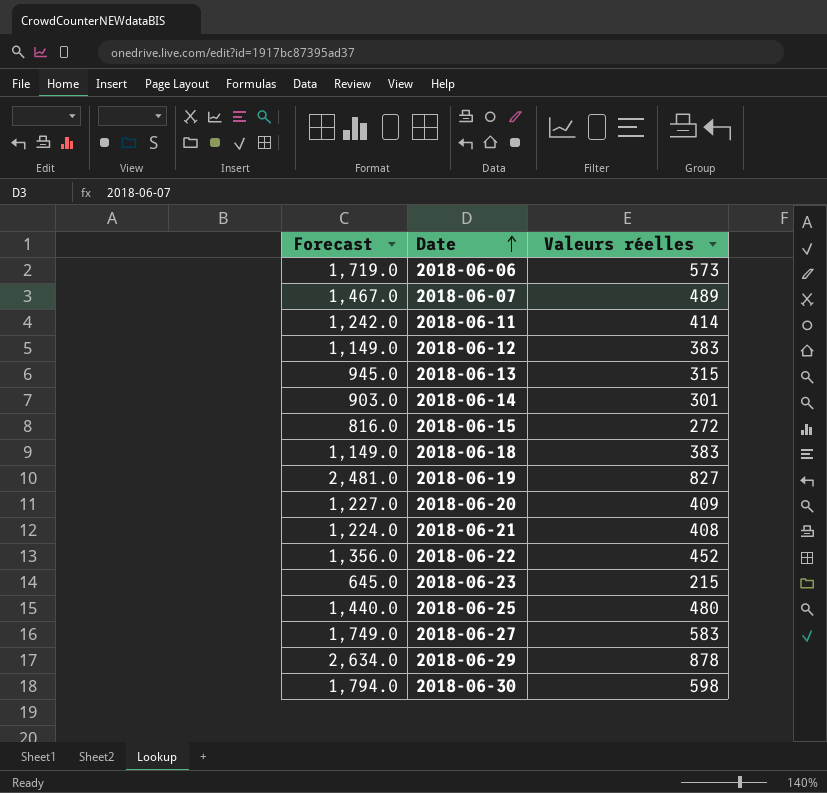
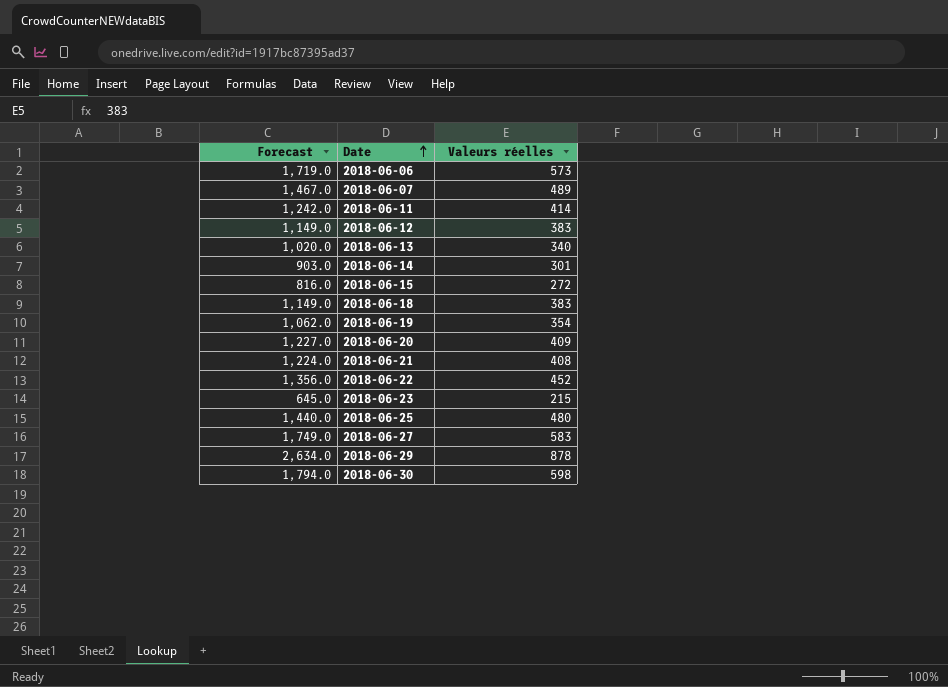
2018-06-13 | Forecast: 945.0 -> 1,020.0
2018-06-13 | Valeurs réelles: 315 -> 340
2018-06-19 | Forecast: 2,481.0 -> 1,062.0
2018-06-19 | Valeurs réelles: 827 -> 354

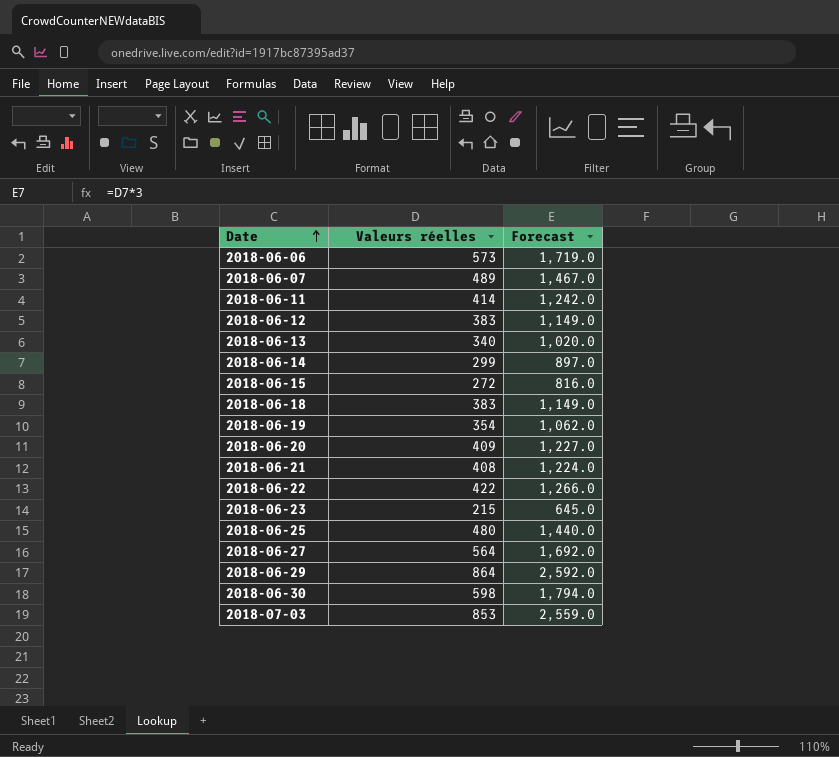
column Forecast | position: 1 -> 3
2018-06-14 | Valeurs réelles: 301 -> 299
2018-06-14 | Forecast: 903.0 -> 897.0
2018-06-22 | Valeurs réelles: 452 -> 422
2018-06-22 | Forecast: 1,356.0 -> 1,266.0
2018-06-27 | Valeurs réelles: 583 -> 564
2018-06-27 | Forecast: 1,749.0 -> 1,692.0
2018-06-29 | Valeurs réelles: 878 -> 864
2018-06-29 | Forecast: 2,634.0 -> 2,592.0
row 2018-07-03: none -> 853 | 2,559.0

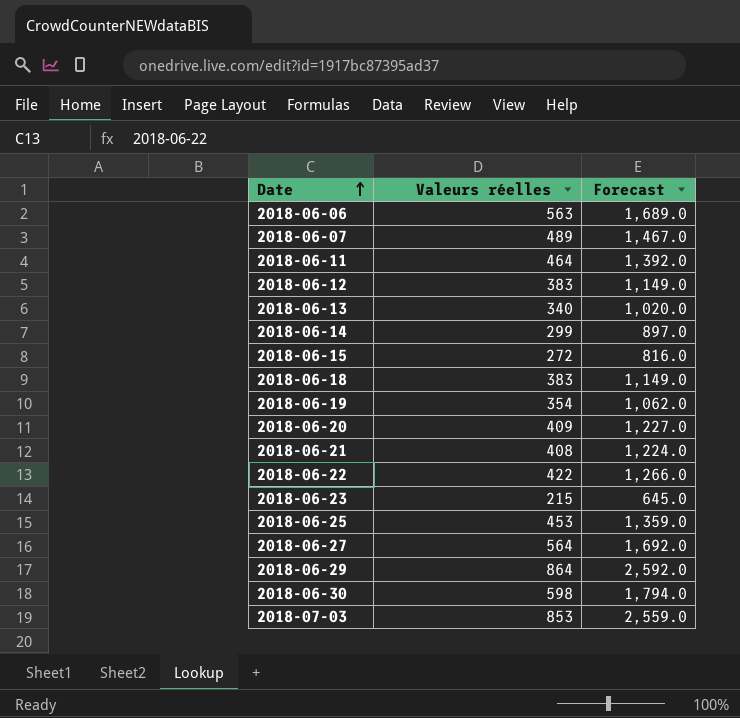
2018-06-06 | Valeurs réelles: 573 -> 563
2018-06-06 | Forecast: 1,719.0 -> 1,689.0
2018-06-11 | Valeurs réelles: 414 -> 464
2018-06-11 | Forecast: 1,242.0 -> 1,392.0
2018-06-25 | Valeurs réelles: 480 -> 453
2018-06-25 | Forecast: 1,440.0 -> 1,359.0

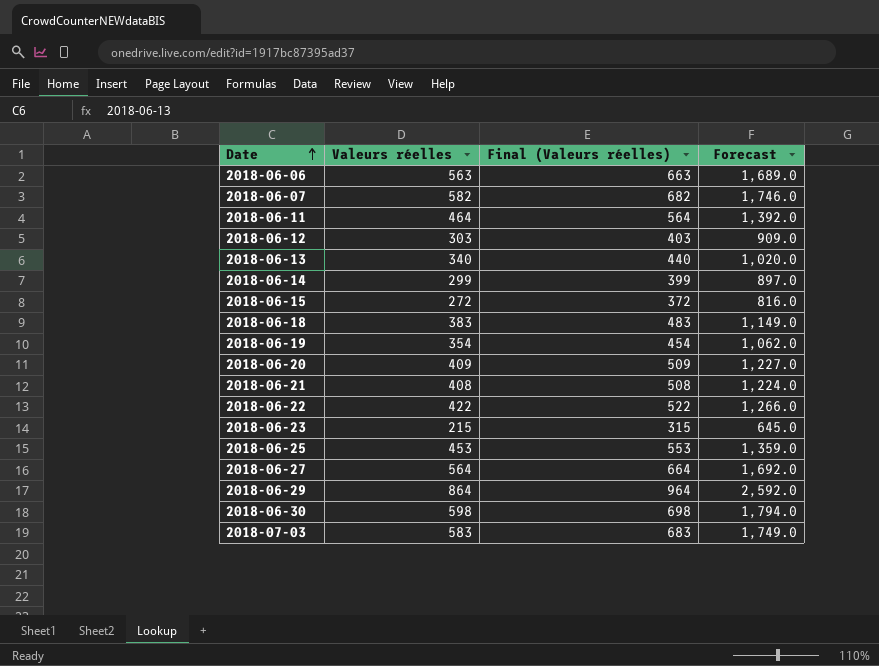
column Final (Valeurs réelles) | formula: none -> [Valeurs réelles] + 100
2018-06-07 | Valeurs réelles: 489 -> 582
2018-06-07 | Forecast: 1,467.0 -> 1,746.0
2018-06-12 | Valeurs réelles: 383 -> 303
2018-06-12 | Forecast: 1,149.0 -> 909.0
2018-07-03 | Valeurs réelles: 853 -> 583
2018-07-03 | Forecast: 2,559.0 -> 1,749.0

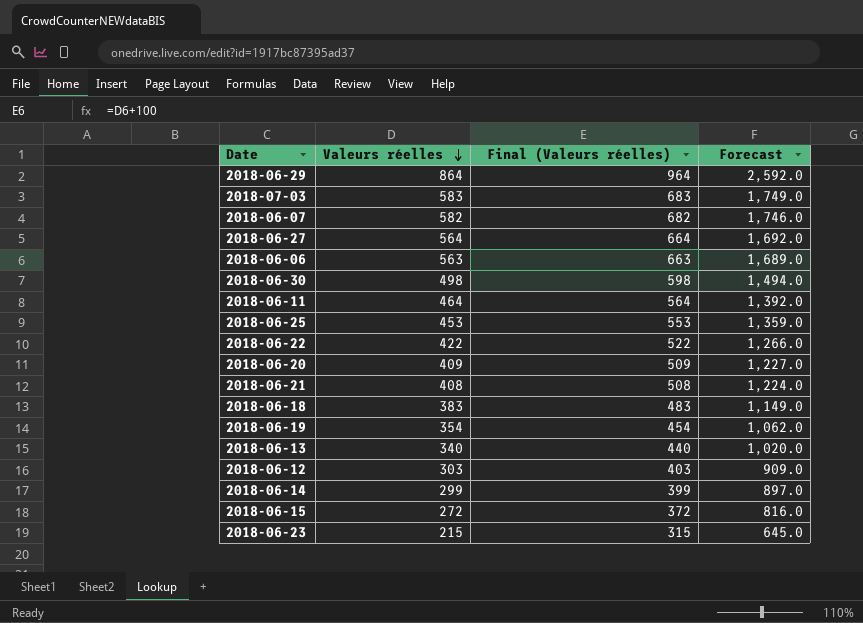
row order: Date ascending -> Valeurs réelles descending
2018-06-30 | Valeurs réelles: 598 -> 498
2018-06-30 | Final (Valeurs réelles): 698 -> 598
2018-06-30 | Forecast: 1,794.0 -> 1,494.0

